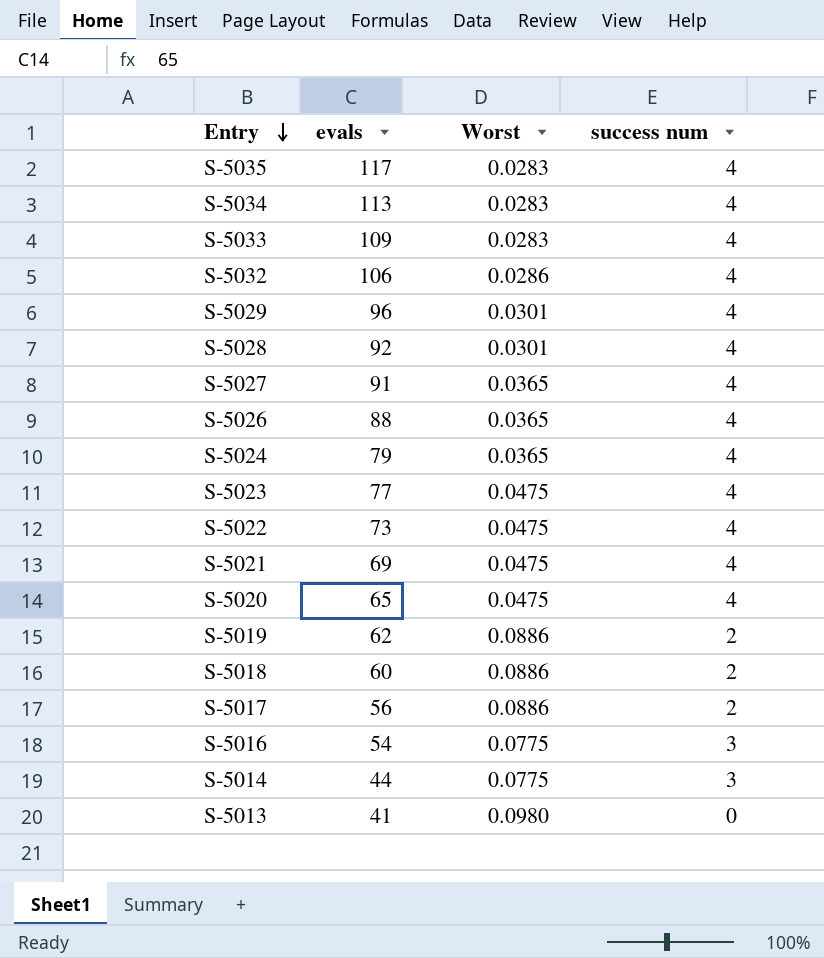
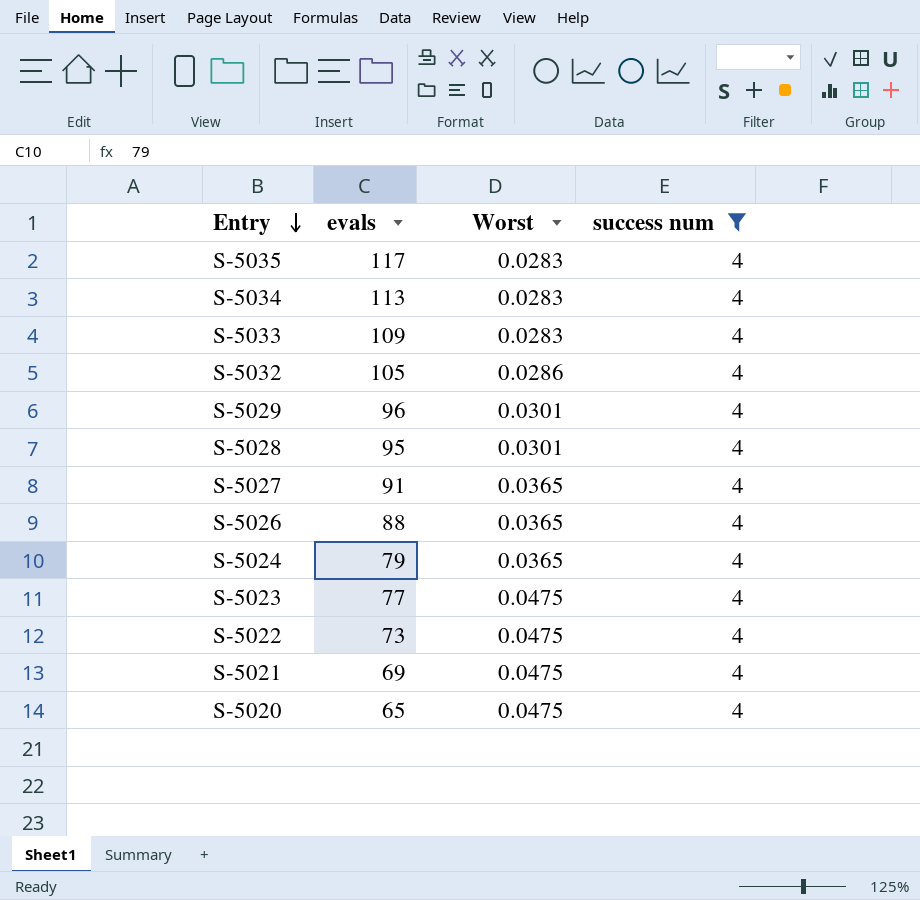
filter: none -> success num = 4
S-5032 | evals: 106 -> 105
S-5028 | evals: 92 -> 95

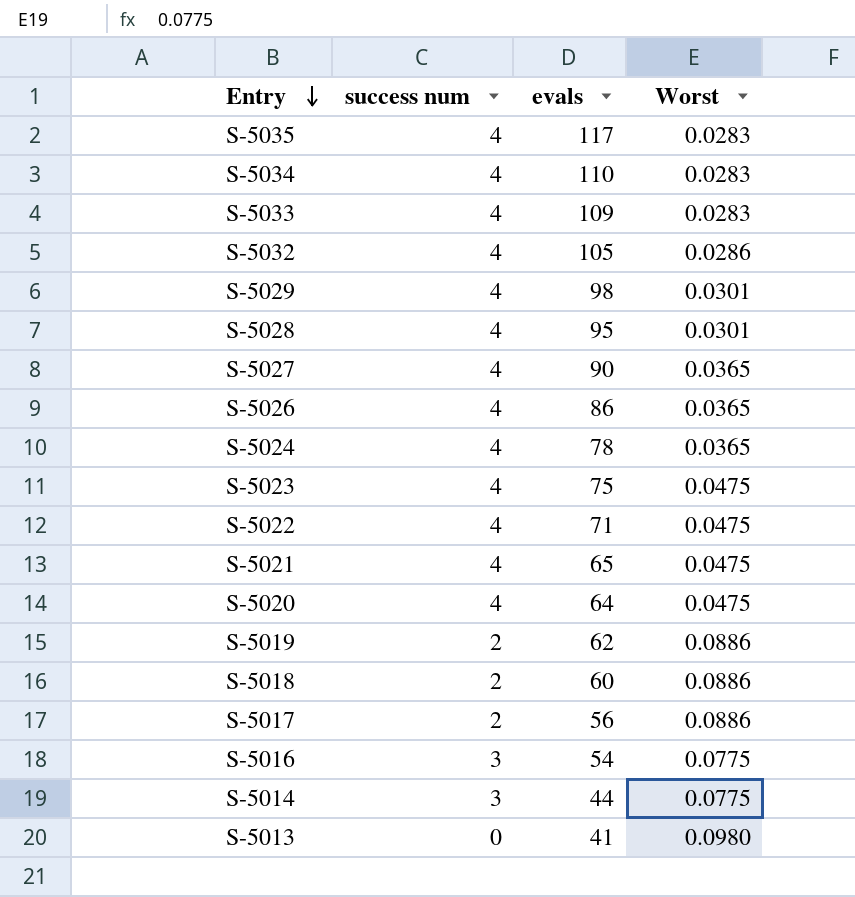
filter: success num = 4 -> none
column success num | position: 4 -> 2
S-5034 | evals: 113 -> 110
S-5029 | evals: 96 -> 98
S-5027 | evals: 91 -> 90
S-5026 | evals: 88 -> 86
S-5024 | evals: 79 -> 78
S-5023 | evals: 77 -> 75
S-5022 | evals: 73 -> 71
S-5021 | evals: 69 -> 65
S-5020 | evals: 65 -> 64

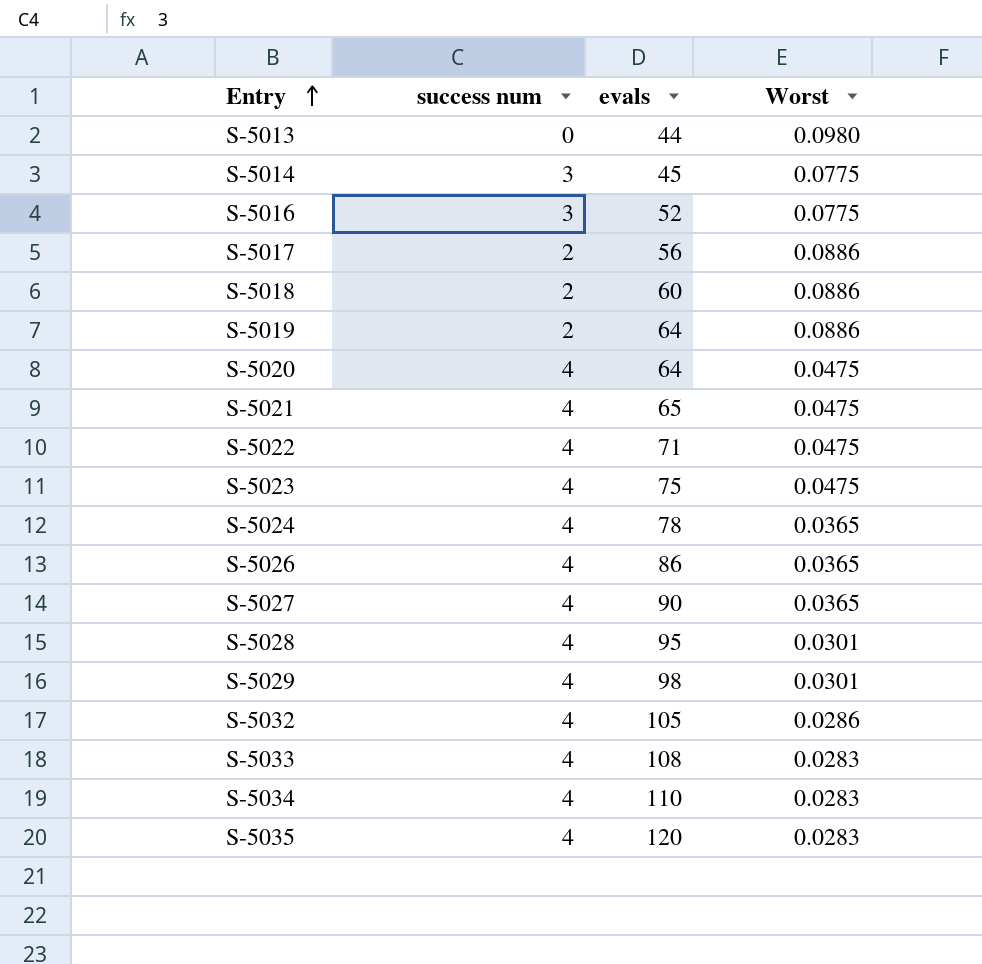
row order: Entry descending -> Entry ascending
S-5013 | evals: 41 -> 44
S-5014 | evals: 44 -> 45
S-5016 | evals: 54 -> 52
S-5019 | evals: 62 -> 64
S-5033 | evals: 109 -> 108
S-5035 | evals: 117 -> 120

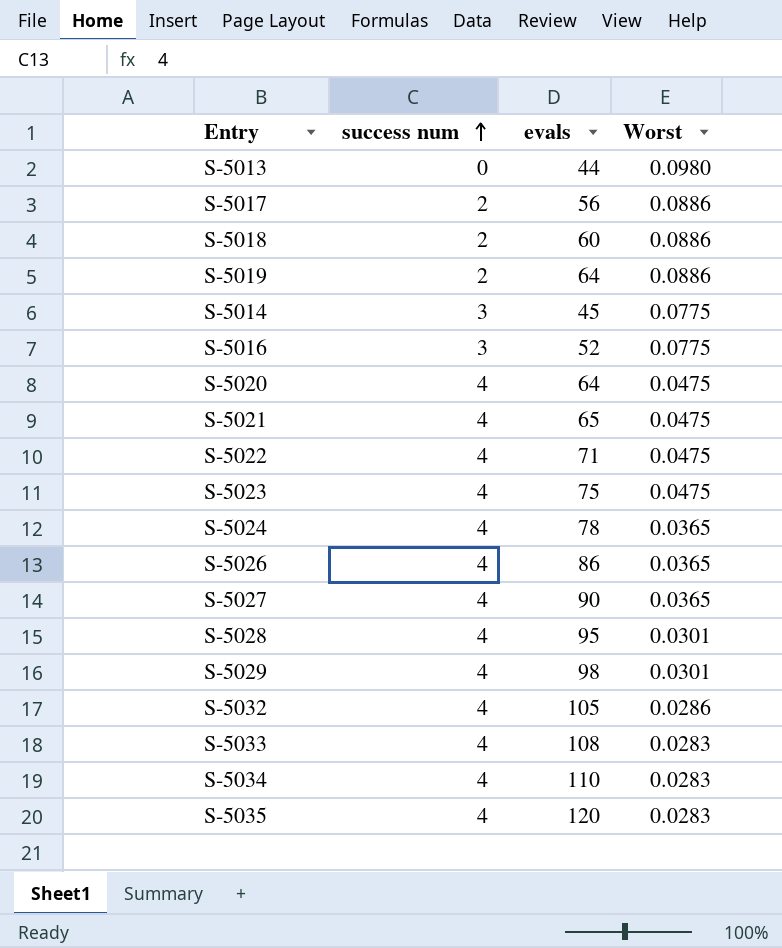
row order: Entry ascending -> success num ascending

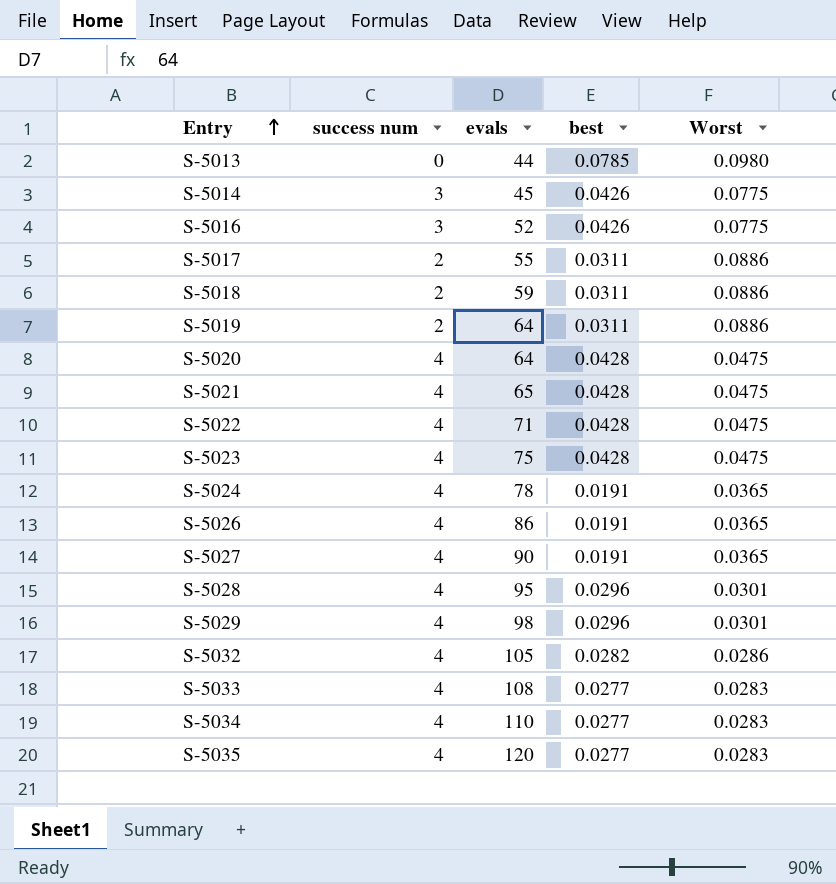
row order: success num ascending -> Entry ascending
column best | position: none -> 4
S-5017 | evals: 56 -> 55
S-5018 | evals: 60 -> 59

